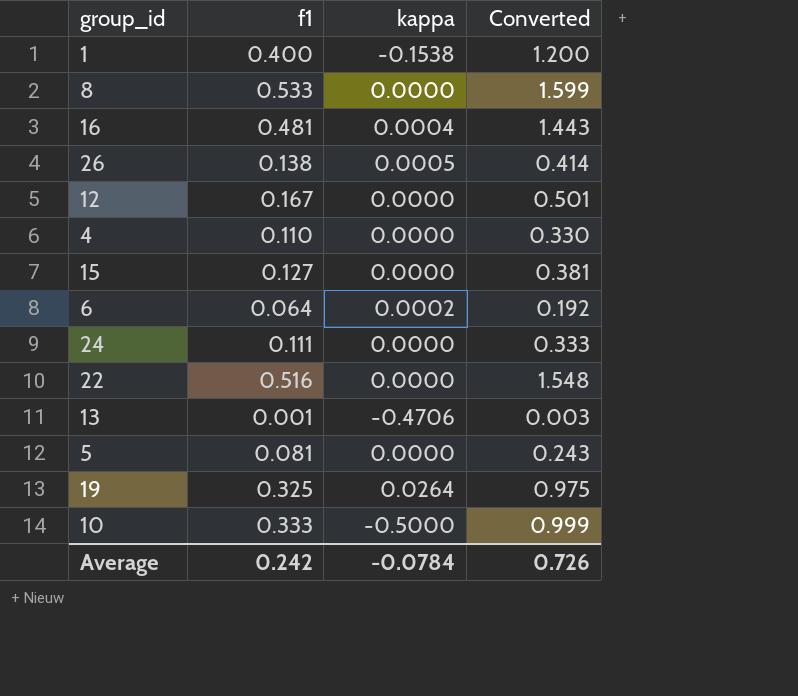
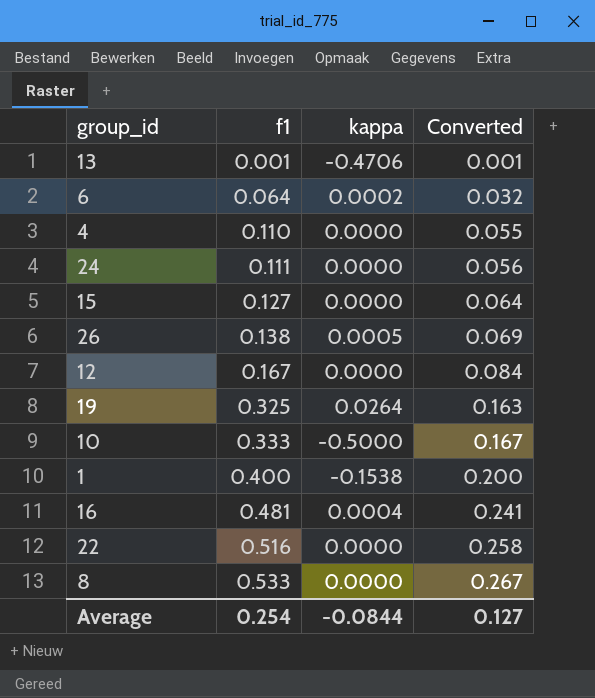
row order: none -> f1 ascending
column Converted | formula: [f1] * 3 -> [f1] * 0.5
row 5: 0.081 | 0.0000 | 0.243 -> none
Average | f1: 0.242 -> 0.254
Average | kappa: -0.0784 -> -0.0844
Average | Converted: 0.726 -> 0.127

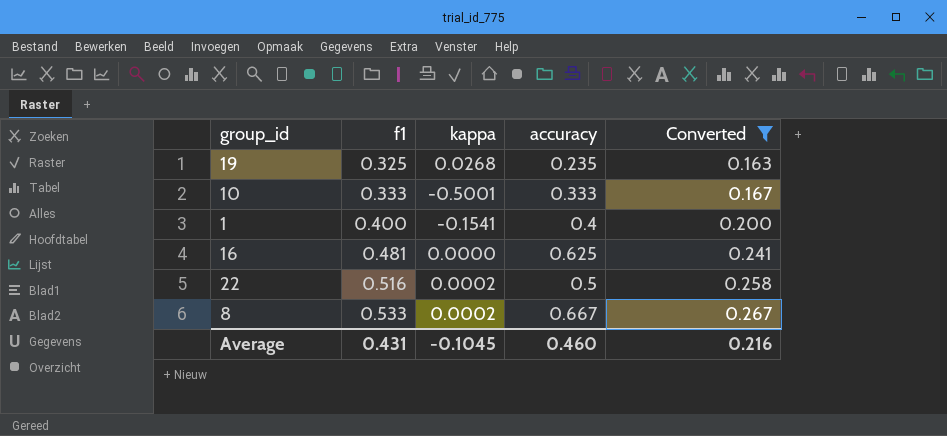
filter: none -> Converted >= 0.163
column accuracy | position: none -> 4
19 | kappa: 0.0264 -> 0.0268
10 | kappa: -0.5000 -> -0.5001
1 | kappa: -0.1538 -> -0.1541
16 | kappa: 0.0004 -> 0.0000
22 | kappa: 0.0000 -> 0.0002
8 | kappa: 0.0000 -> 0.0002
Average | f1: 0.254 -> 0.431
Average | kappa: -0.0844 -> -0.1045
Average | Converted: 0.127 -> 0.216

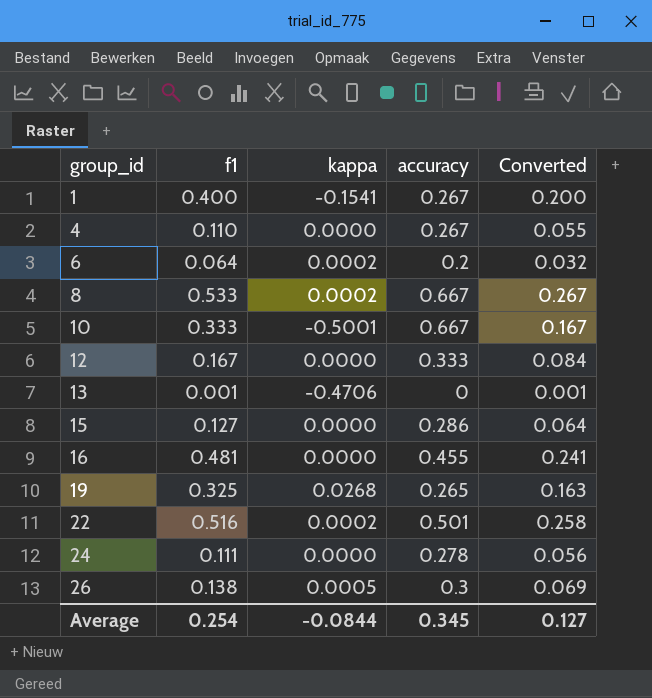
filter: Converted >= 0.163 -> none
row order: f1 ascending -> group_id ascending
1 | accuracy: 0.4 -> 0.267
10 | accuracy: 0.333 -> 0.667
16 | accuracy: 0.625 -> 0.455
19 | accuracy: 0.235 -> 0.265
22 | accuracy: 0.5 -> 0.501
Average | f1: 0.431 -> 0.254
Average | kappa: -0.1045 -> -0.0844
Average | accuracy: 0.460 -> 0.345
Average | Converted: 0.216 -> 0.127

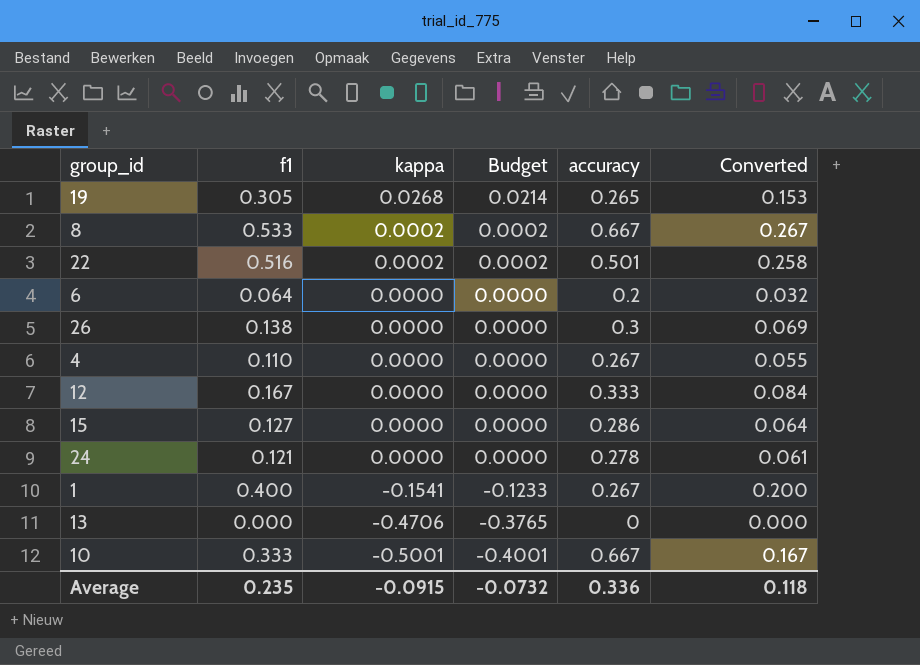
row order: group_id ascending -> kappa descending
column Budget | formula: none -> [kappa] * 0.8
row 16: 0.481 | 0.0000 | 0.455 | 0.241 -> none
19 | f1: 0.325 -> 0.305
19 | Converted: 0.163 -> 0.153
6 | kappa: 0.0002 -> 0.0000
26 | kappa: 0.0005 -> 0.0000
24 | f1: 0.111 -> 0.121
24 | Converted: 0.056 -> 0.061
13 | f1: 0.001 -> 0.000
13 | Converted: 0.001 -> 0.000
Average | f1: 0.254 -> 0.235
Average | kappa: -0.0844 -> -0.0915
Average | accuracy: 0.345 -> 0.336
Average | Converted: 0.127 -> 0.118

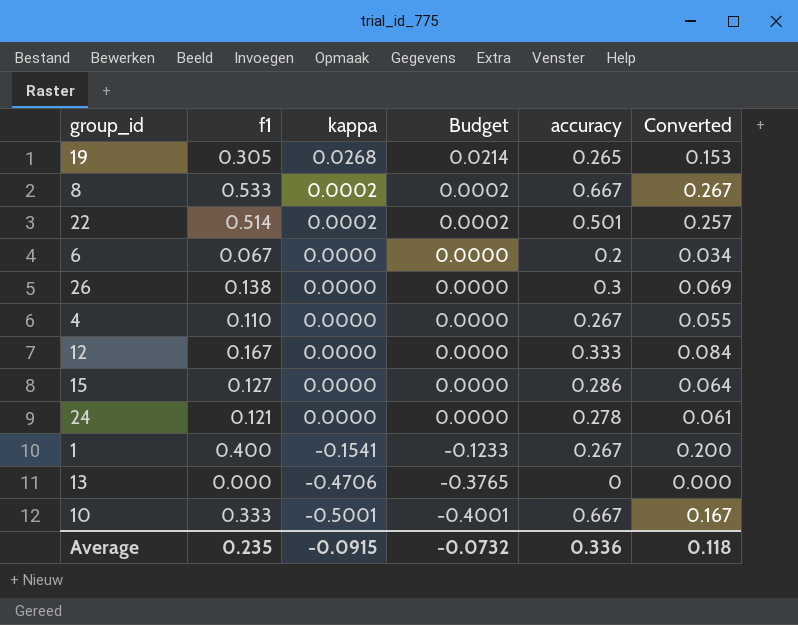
22 | f1: 0.516 -> 0.514
22 | Converted: 0.258 -> 0.257
6 | f1: 0.064 -> 0.067
6 | Converted: 0.032 -> 0.034

